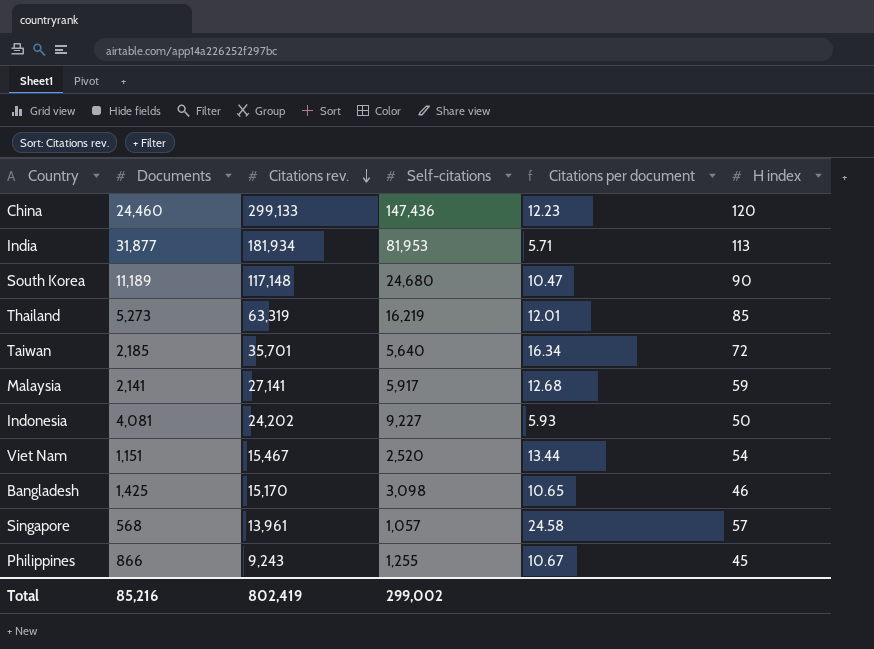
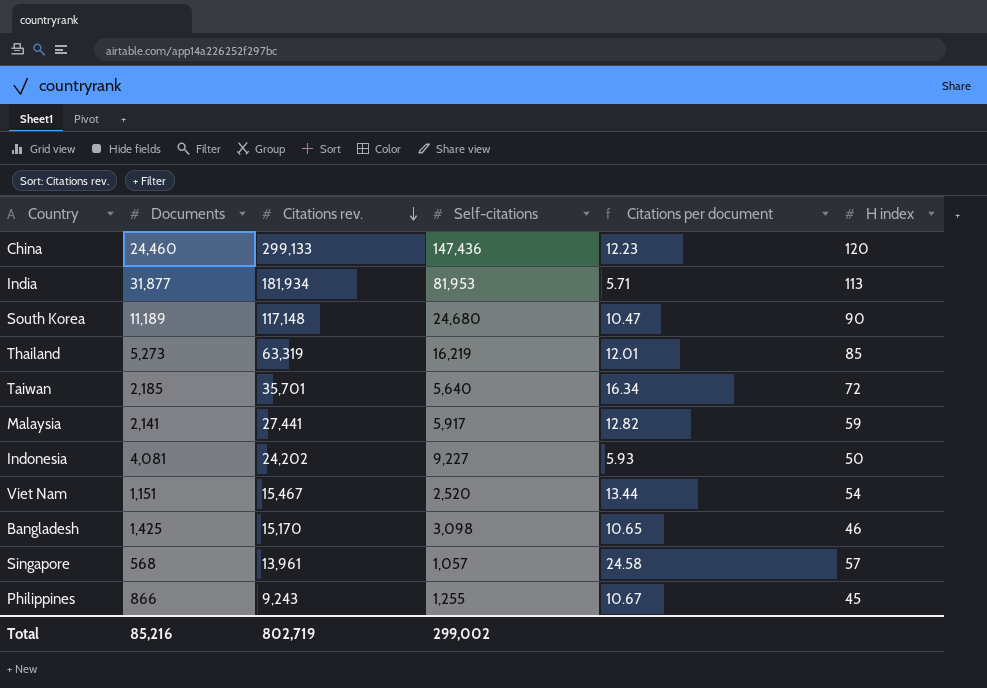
Malaysia | Citations rev.: 27,141 -> 27,441
Malaysia | Citations per document: 12.68 -> 12.82
Total | Citations rev.: 802,419 -> 802,719

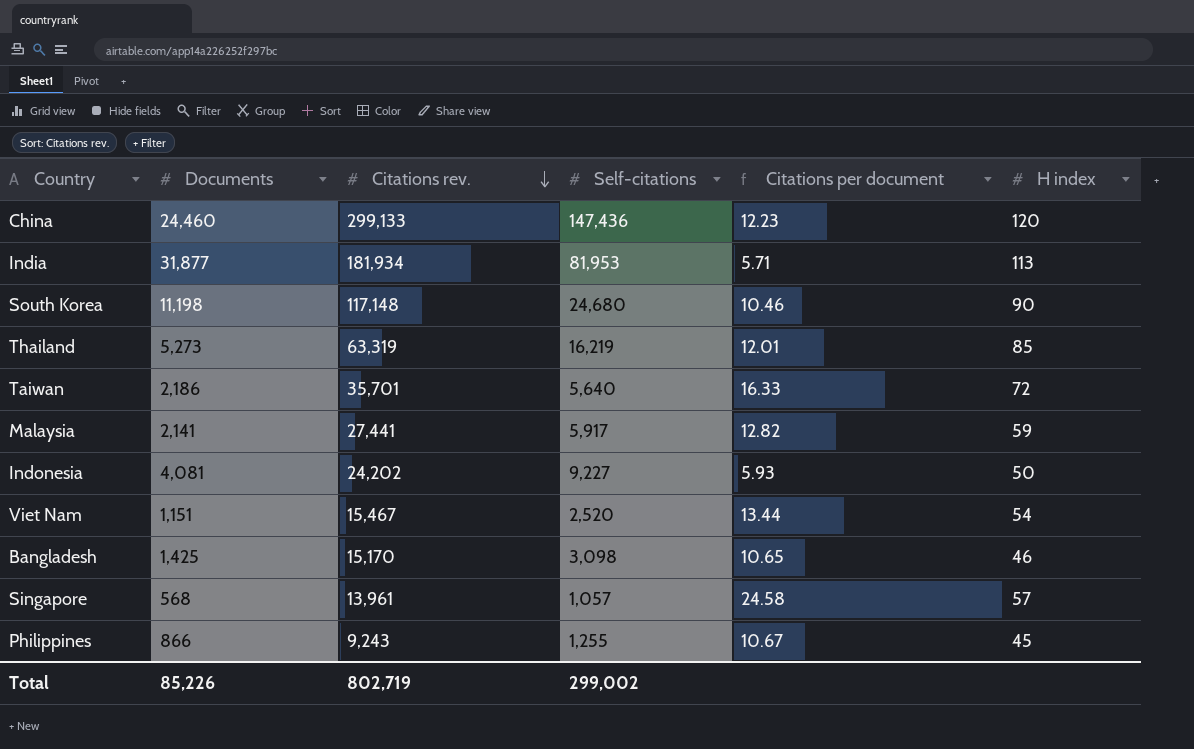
South Korea | Documents: 11,189 -> 11,198
South Korea | Citations per document: 10.47 -> 10.46
Taiwan | Documents: 2,185 -> 2,186
Taiwan | Citations per document: 16.34 -> 16.33
Total | Documents: 85,216 -> 85,226

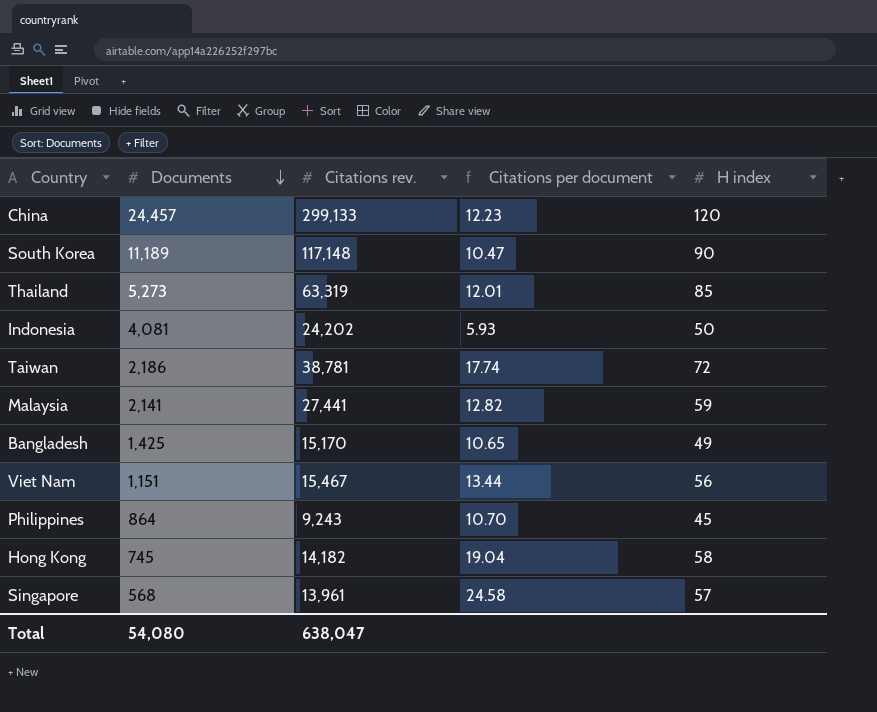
row order: Citations rev. descending -> Documents descending
column Self-citations | position: 4 -> none
row India: 31,877 | 181,934 | 81,953 | 5.71 | 113 -> none
China | Documents: 24,460 -> 24,457
South Korea | Documents: 11,198 -> 11,189
South Korea | Citations per document: 10.46 -> 10.47
Taiwan | Citations rev.: 35,701 -> 38,781
Taiwan | Citations per document: 16.33 -> 17.74
Bangladesh | H index: 46 -> 49
Viet Nam | H index: 54 -> 56
Philippines | Documents: 866 -> 864
Philippines | Citations per document: 10.67 -> 10.70
row Hong Kong: none -> 745 | 14,182 | 19.04 | 58
Total | Documents: 85,226 -> 54,080
Total | Citations rev.: 802,719 -> 638,047

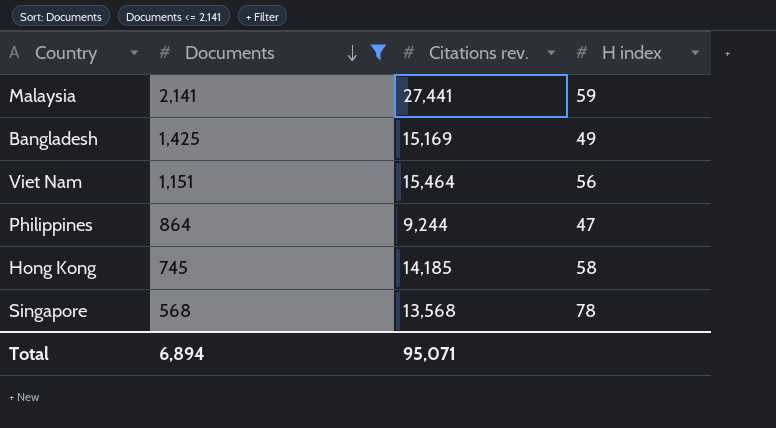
filter: none -> Documents <= 2,141
column Citations per document | formula: [Citations rev.] / [Documents] -> none
Bangladesh | Citations rev.: 15,170 -> 15,169
Viet Nam | Citations rev.: 15,467 -> 15,464
Philippines | Citations rev.: 9,243 -> 9,244
Philippines | H index: 45 -> 47
Hong Kong | Citations rev.: 14,182 -> 14,185
Singapore | Citations rev.: 13,961 -> 13,568
Singapore | H index: 57 -> 78
Total | Documents: 54,080 -> 6,894
Total | Citations rev.: 638,047 -> 95,071

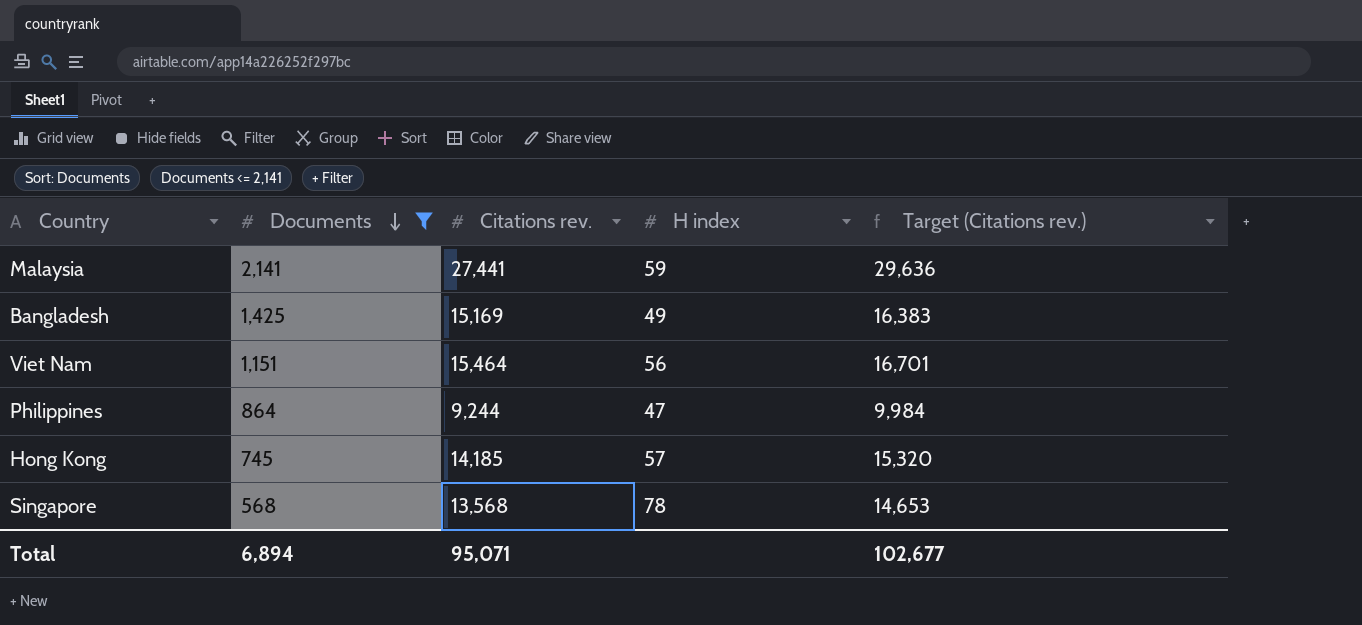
column Target (Citations rev.) | formula: none -> [Citations rev.] * 1.08
Hong Kong | H index: 58 -> 57

